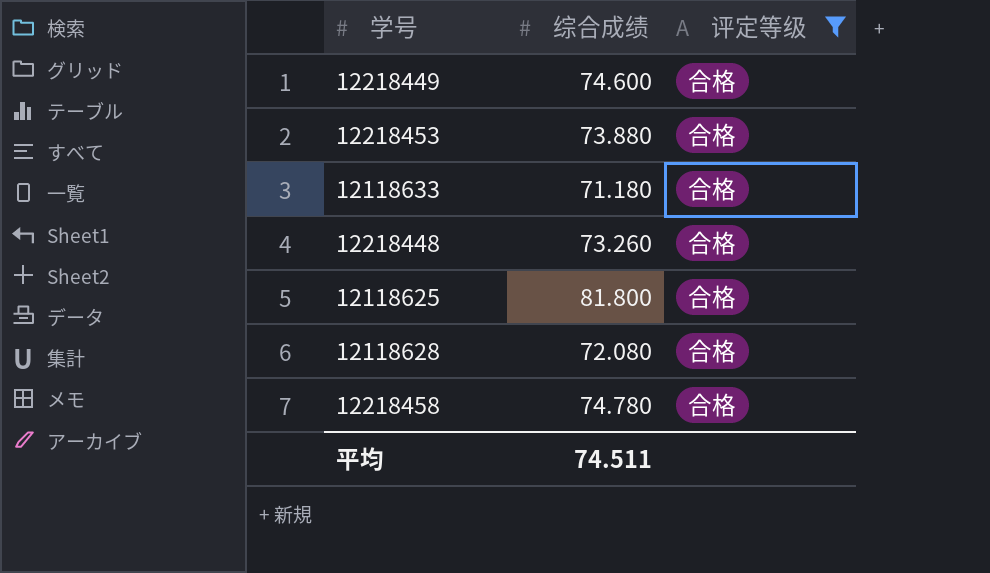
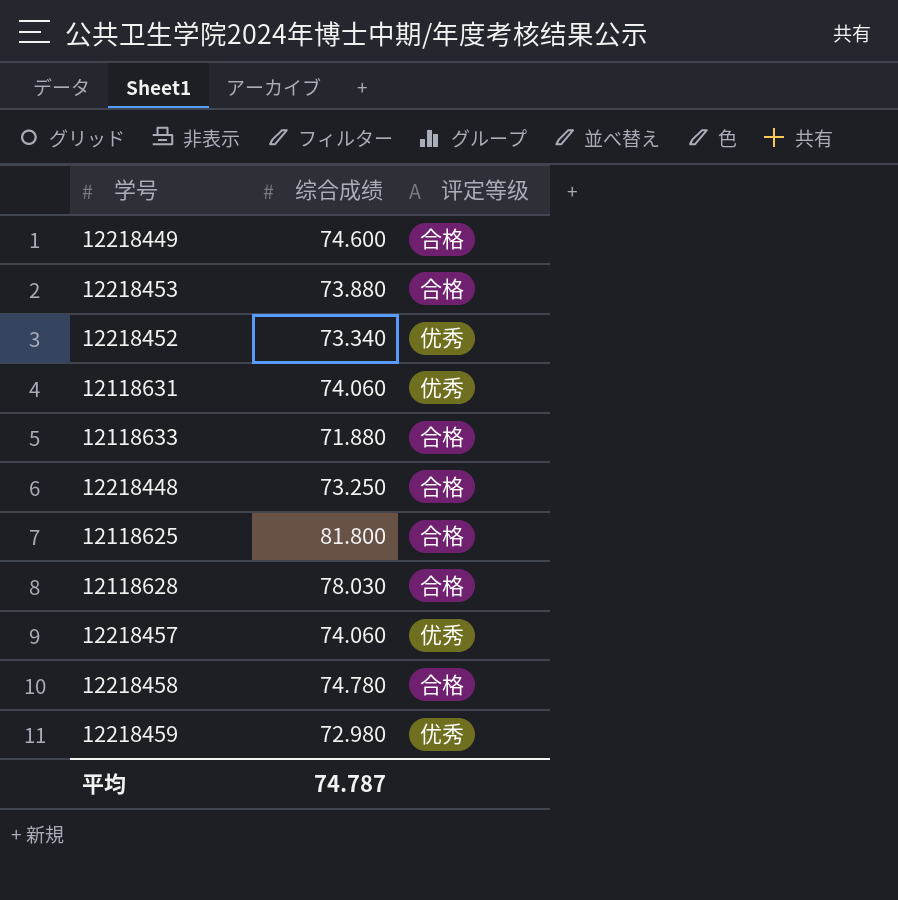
filter: 评定等级 = 合格 -> none
12118633 | 综合成绩: 71.180 -> 71.880
12218448 | 综合成绩: 73.260 -> 73.250
12118628 | 综合成绩: 72.080 -> 78.030
平均 | 综合成绩: 74.511 -> 74.787

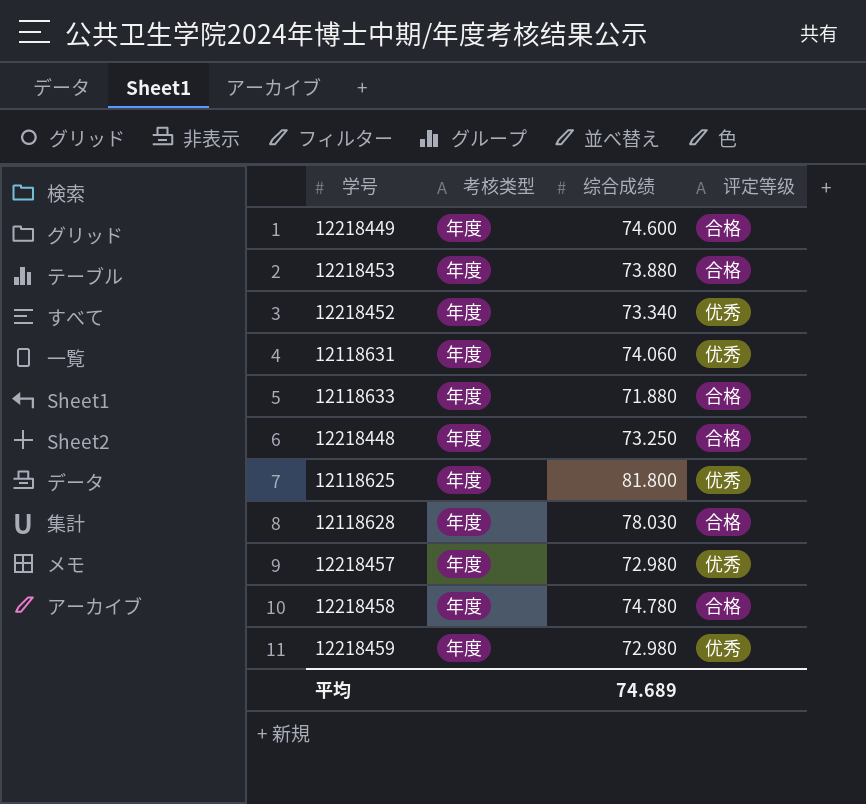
column 考核类型 | position: none -> 2
12118625 | 评定等级: 合格 -> 优秀
12218457 | 综合成绩: 74.060 -> 72.980
平均 | 综合成绩: 74.787 -> 74.689

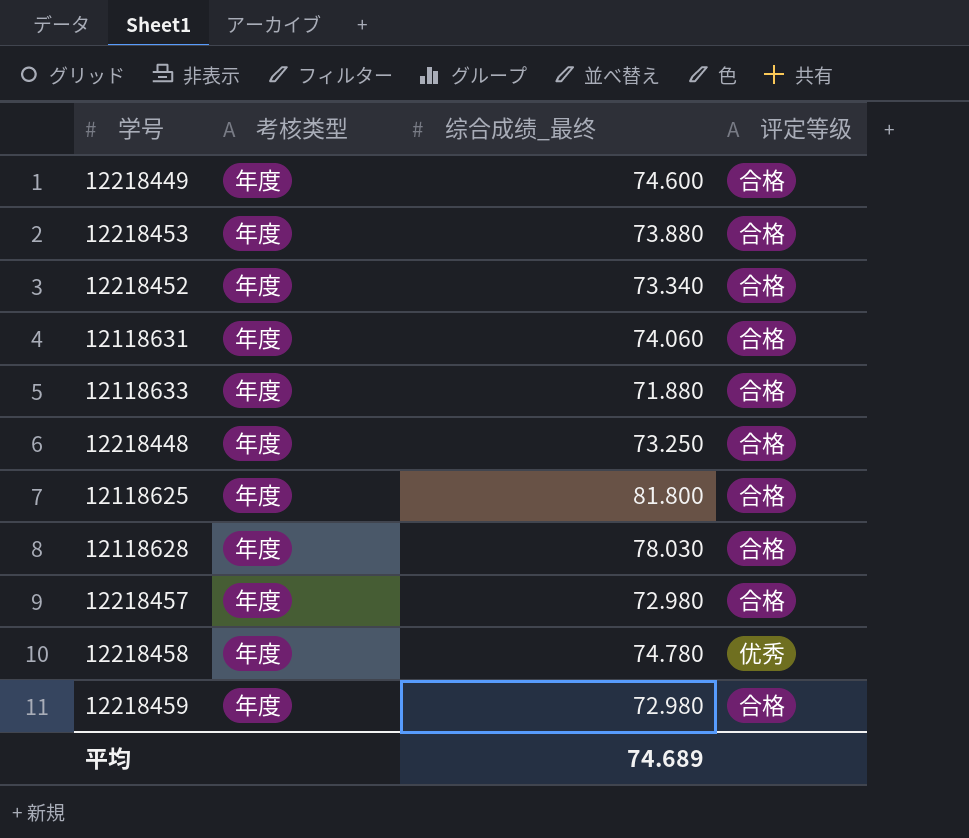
column name: 综合成绩 -> 综合成绩_最终
12218452 | 评定等级: 优秀 -> 合格
12118631 | 评定等级: 优秀 -> 合格
12118625 | 评定等级: 优秀 -> 合格
12218457 | 评定等级: 优秀 -> 合格
12218458 | 评定等级: 合格 -> 优秀
12218459 | 评定等级: 优秀 -> 合格

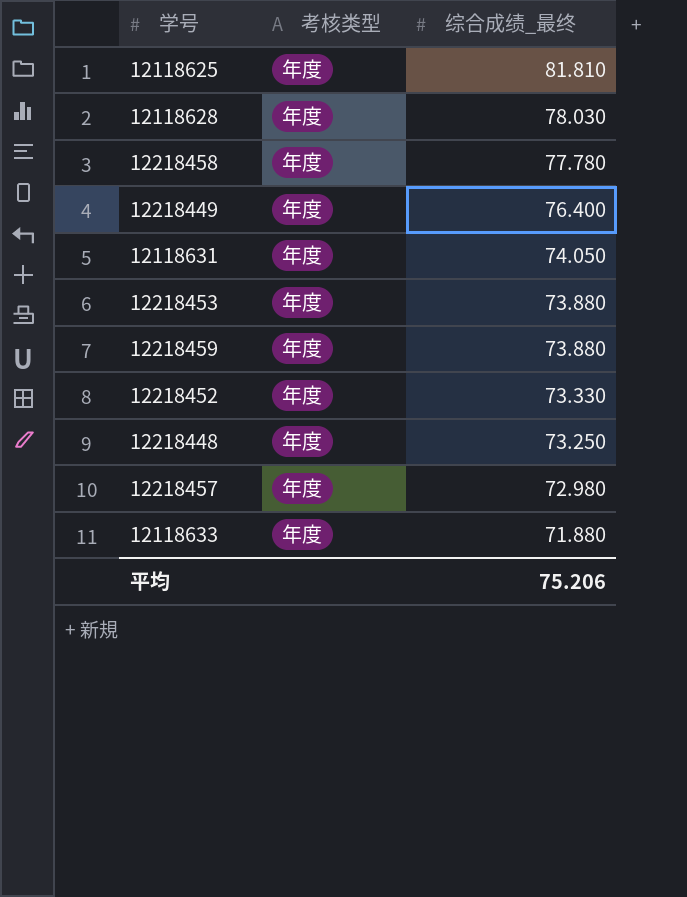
row order: none -> 综合成绩_最终 descending
column 评定等级 | position: 4 -> none
12118625 | 综合成绩_最终: 81.800 -> 81.810
12218458 | 综合成绩_最终: 74.780 -> 77.780
12218449 | 综合成绩_最终: 74.600 -> 76.400
12118631 | 综合成绩_最终: 74.060 -> 74.050
12218459 | 综合成绩_最终: 72.980 -> 73.880
12218452 | 综合成绩_最终: 73.340 -> 73.330
平均 | 综合成绩_最终: 74.689 -> 75.206

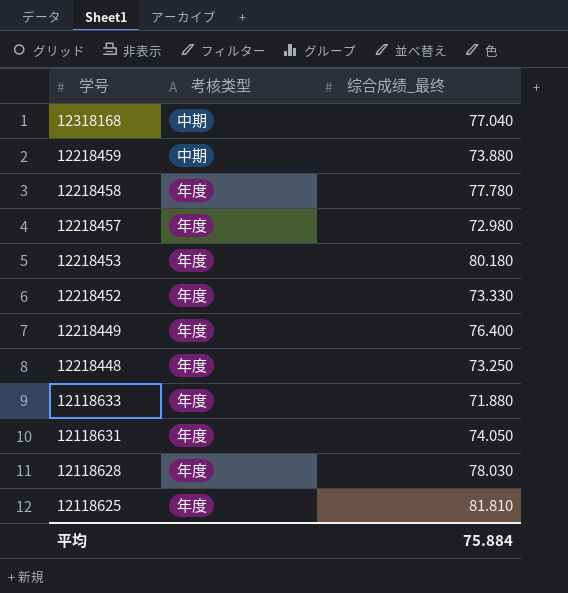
row order: 综合成绩_最终 descending -> 学号 descending
row 12318168: none -> 中期 | 77.040
12218459 | 考核类型: 年度 -> 中期
12218453 | 综合成绩_最终: 73.880 -> 80.180
平均 | 综合成绩_最终: 75.206 -> 75.884

